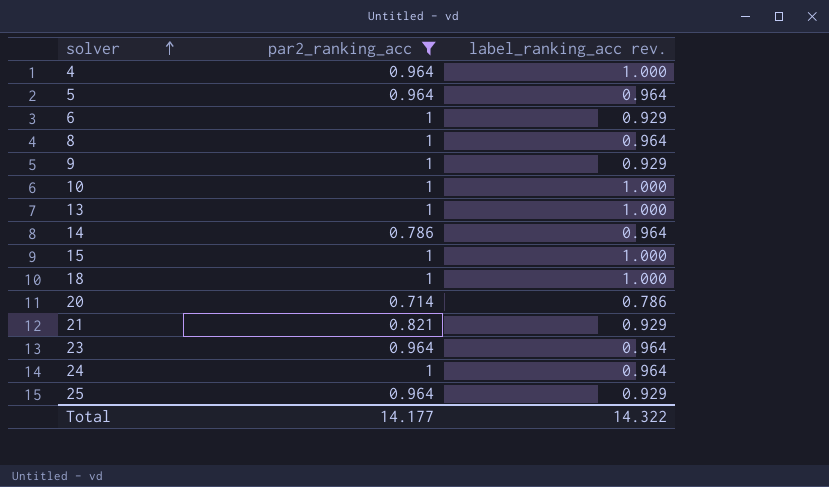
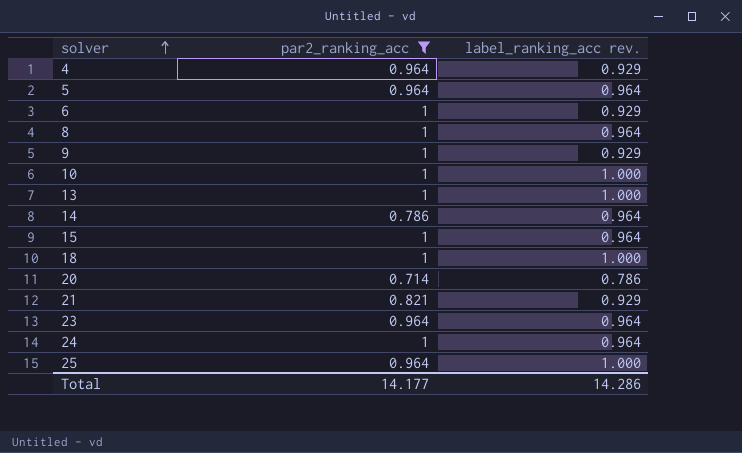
4 | label_ranking_acc rev.: 1.000 -> 0.929
15 | label_ranking_acc rev.: 1.000 -> 0.964
25 | label_ranking_acc rev.: 0.929 -> 1.000
Total | label_ranking_acc rev.: 14.322 -> 14.286

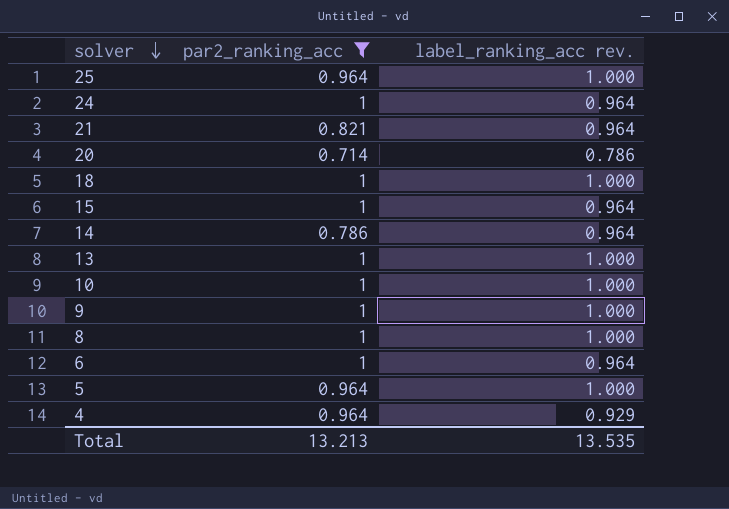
row order: solver ascending -> solver descending
row 23: 0.964 | 0.964 -> none
21 | label_ranking_acc rev.: 0.929 -> 0.964
9 | label_ranking_acc rev.: 0.929 -> 1.000
8 | label_ranking_acc rev.: 0.964 -> 1.000
6 | label_ranking_acc rev.: 0.929 -> 0.964
5 | label_ranking_acc rev.: 0.964 -> 1.000
Total | par2_ranking_acc: 14.177 -> 13.213
Total | label_ranking_acc rev.: 14.286 -> 13.535

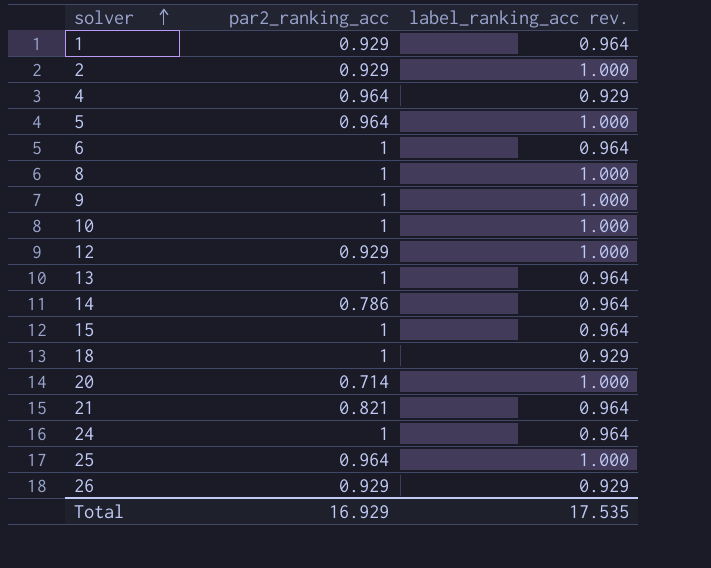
filter: par2_ranking_acc != 0.929 -> none
row order: solver descending -> solver ascending
13 | label_ranking_acc rev.: 1.000 -> 0.964
18 | label_ranking_acc rev.: 1.000 -> 0.929
20 | label_ranking_acc rev.: 0.786 -> 1.000
Total | par2_ranking_acc: 13.213 -> 16.929
Total | label_ranking_acc rev.: 13.535 -> 17.535

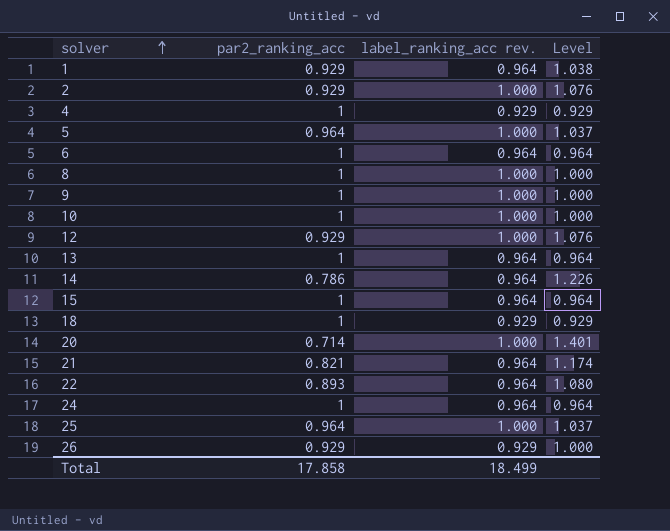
column Level | formula: none -> [label_ranking_acc rev.] / [par2_ranking_acc]
4 | par2_ranking_acc: 0.964 -> 1
row 22: none -> 0.893 | 0.964 | 1.080
Total | par2_ranking_acc: 16.929 -> 17.858
Total | label_ranking_acc rev.: 17.535 -> 18.499

